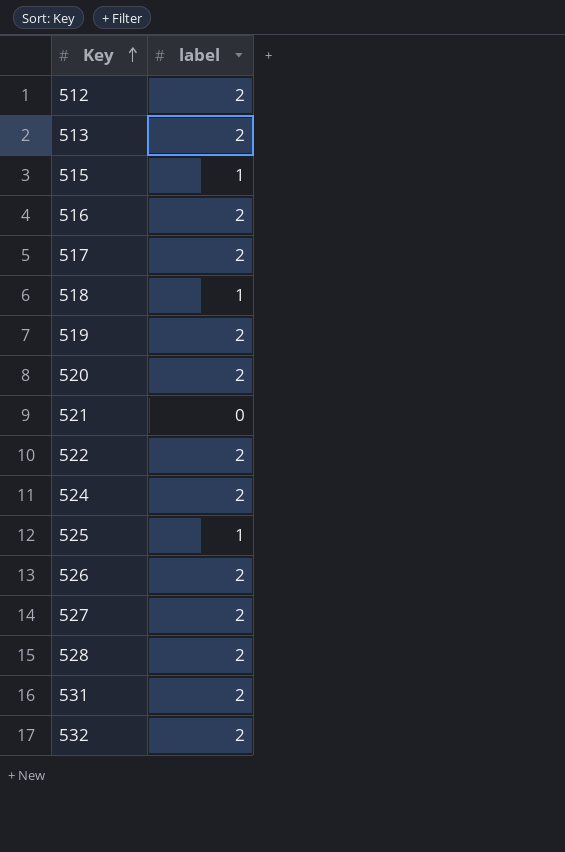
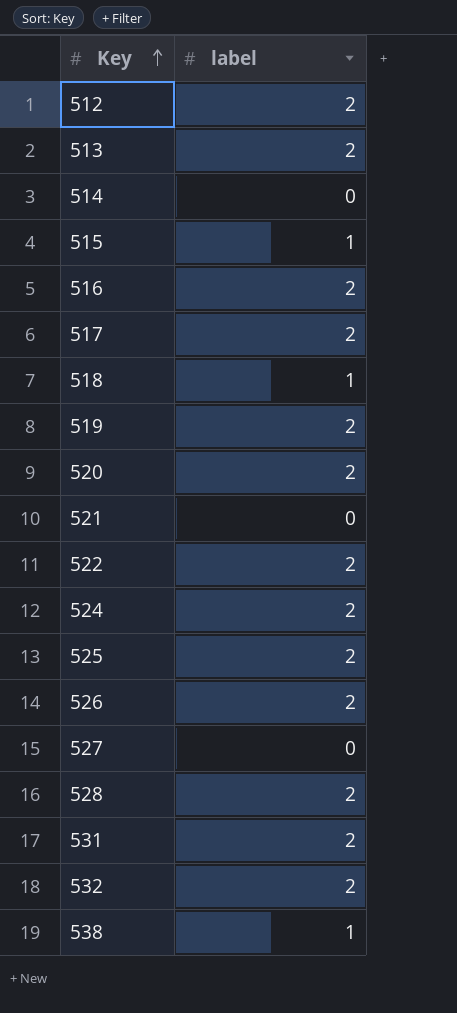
row 514: none -> 0
525 | label: 1 -> 2
527 | label: 2 -> 0
row 538: none -> 1

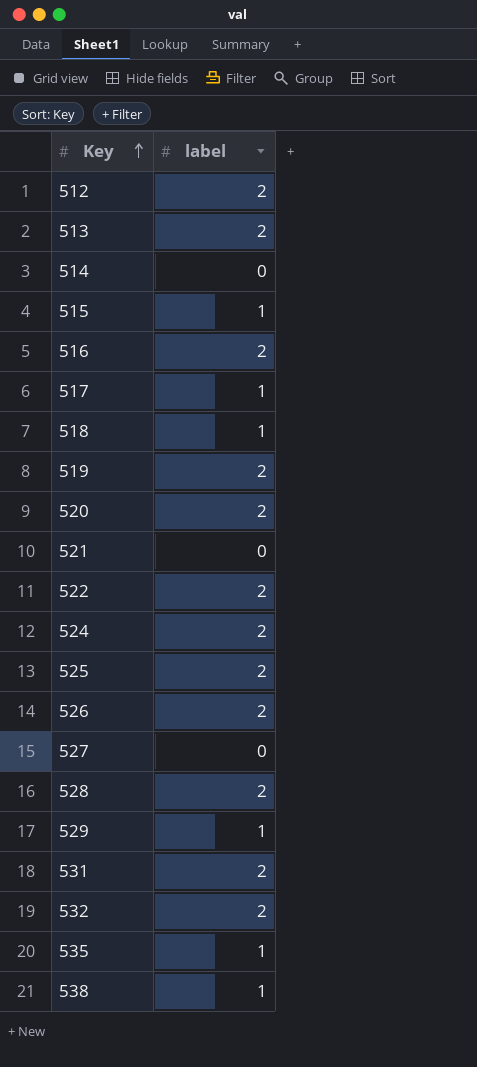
517 | label: 2 -> 1
row 529: none -> 1
row 535: none -> 1

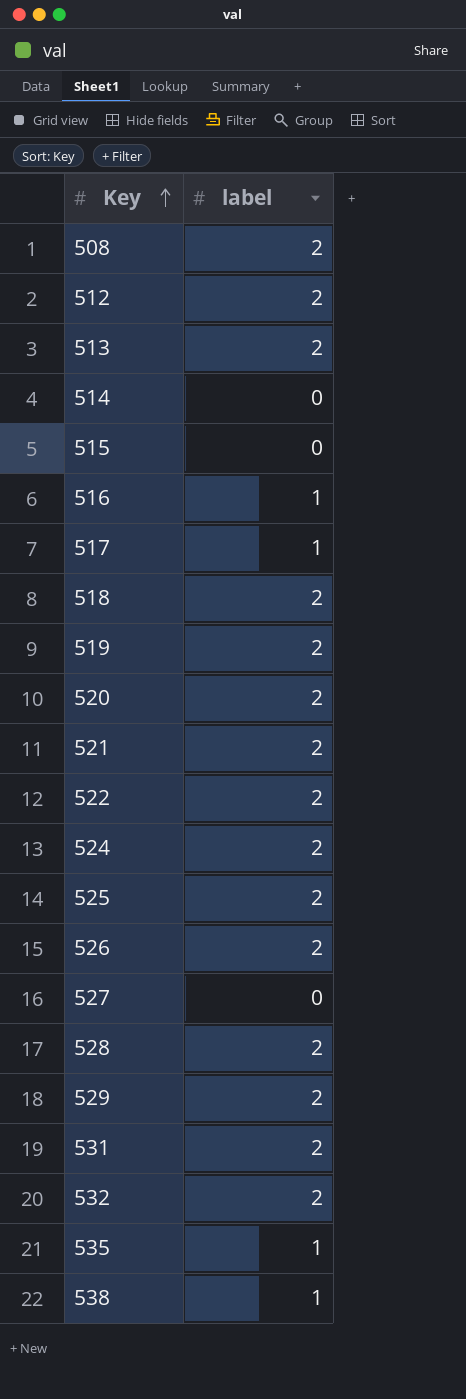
row 508: none -> 2
515 | label: 1 -> 0
516 | label: 2 -> 1
518 | label: 1 -> 2
521 | label: 0 -> 2
529 | label: 1 -> 2

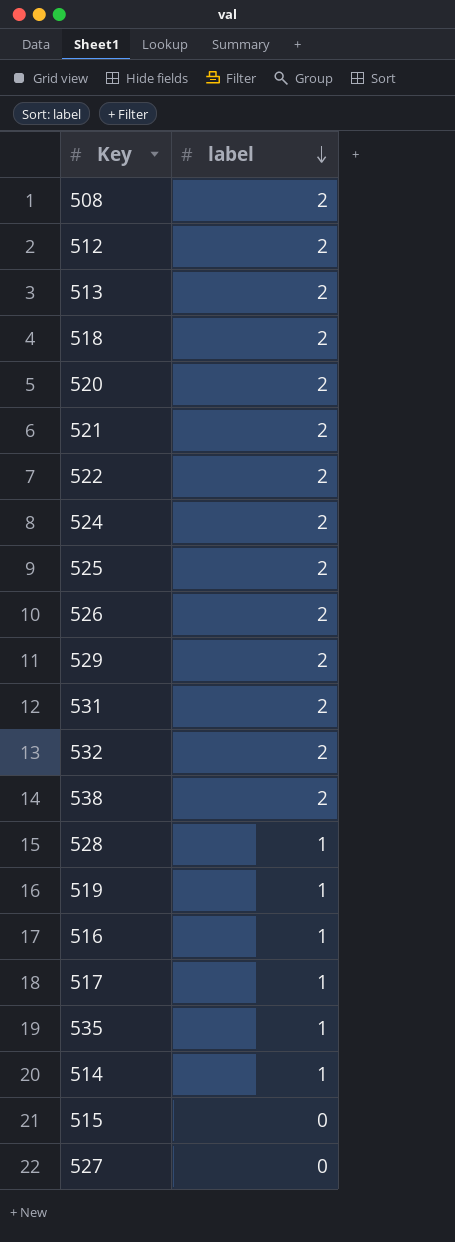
row order: Key ascending -> label descending
538 | label: 1 -> 2
528 | label: 2 -> 1
519 | label: 2 -> 1
514 | label: 0 -> 1

